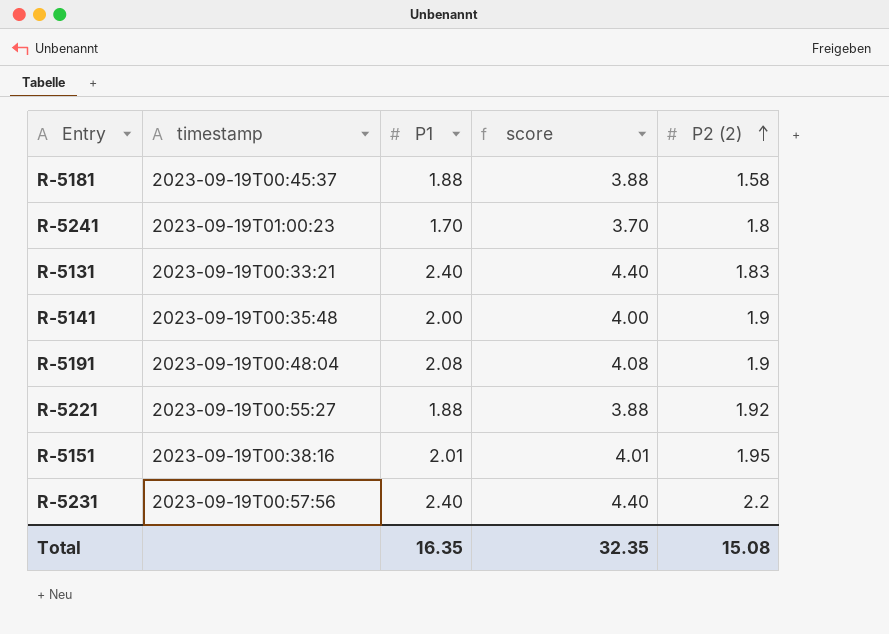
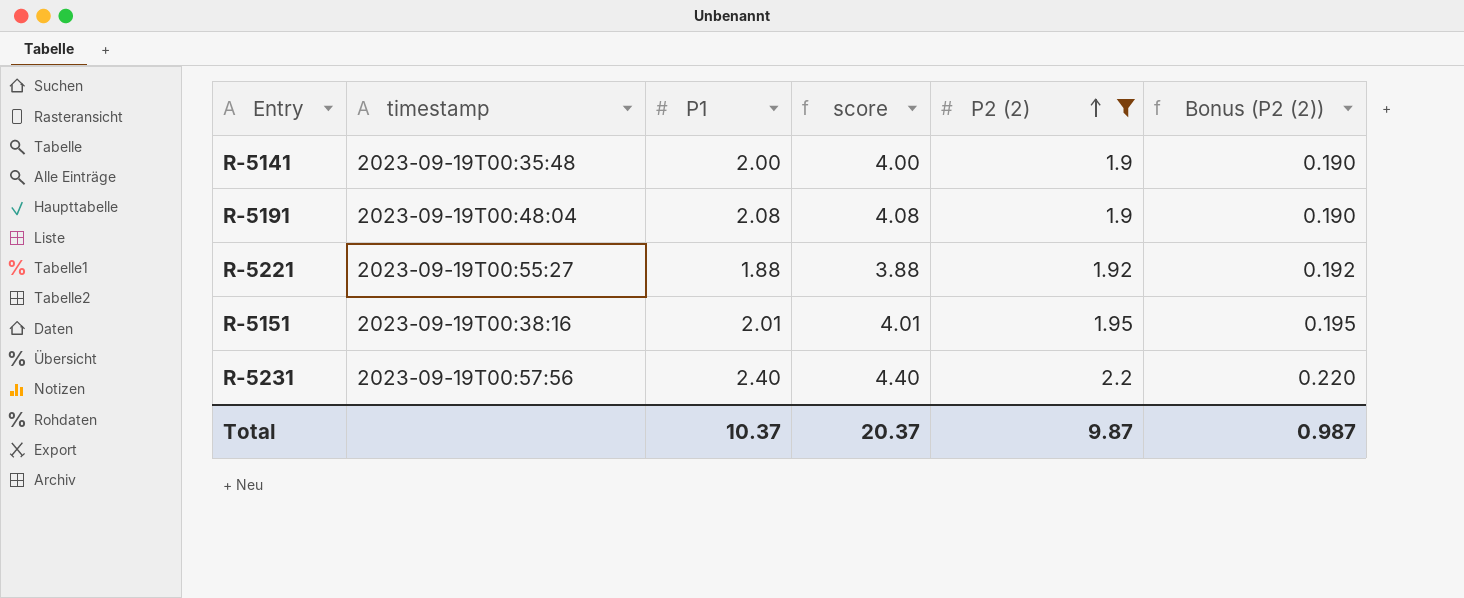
filter: none -> P2 (2) >= 1.9
column Bonus (P2 (2)) | formula: none -> [P2 (2)] * 0.1
Total | P1: 16.35 -> 10.37
Total | score: 32.35 -> 20.37
Total | P2 (2): 15.08 -> 9.87

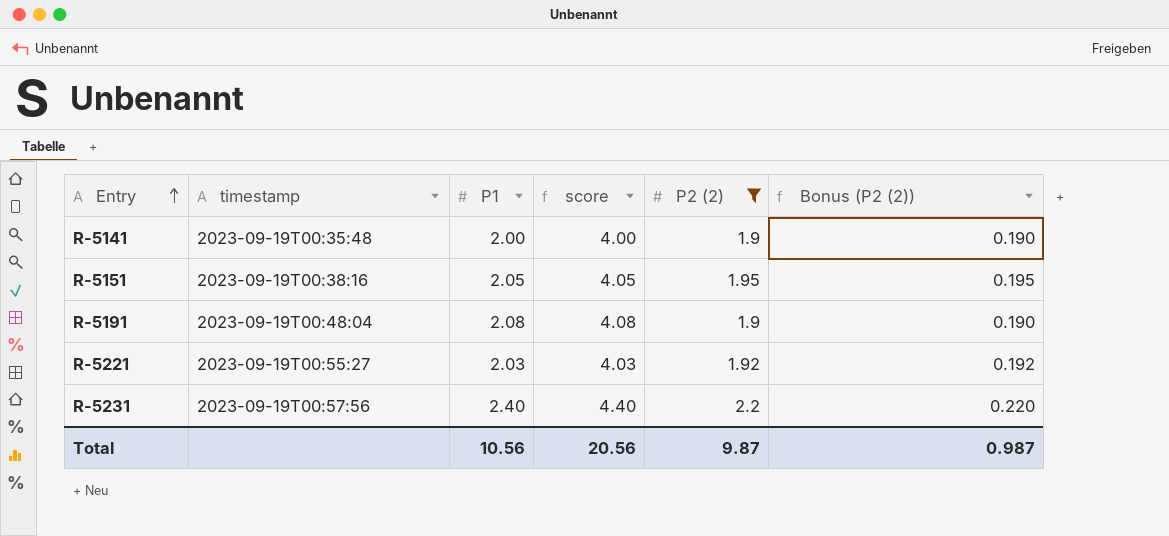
row order: P2 (2) ascending -> Entry ascending
R-5151 | P1: 2.01 -> 2.05
R-5151 | score: 4.01 -> 4.05
R-5221 | P1: 1.88 -> 2.03
R-5221 | score: 3.88 -> 4.03
Total | P1: 10.37 -> 10.56
Total | score: 20.37 -> 20.56

